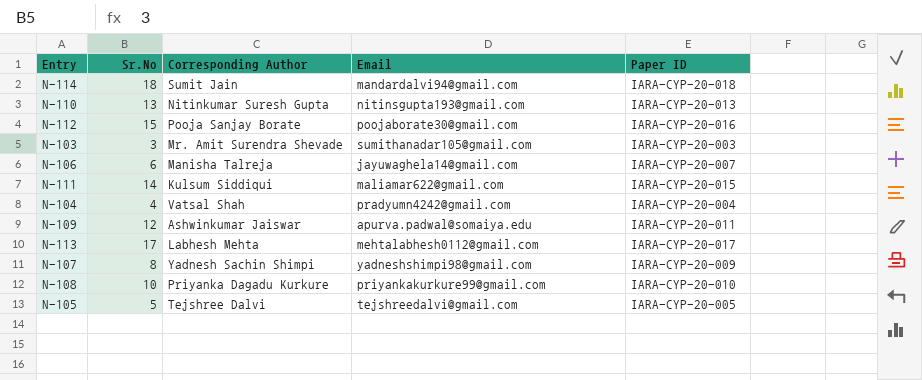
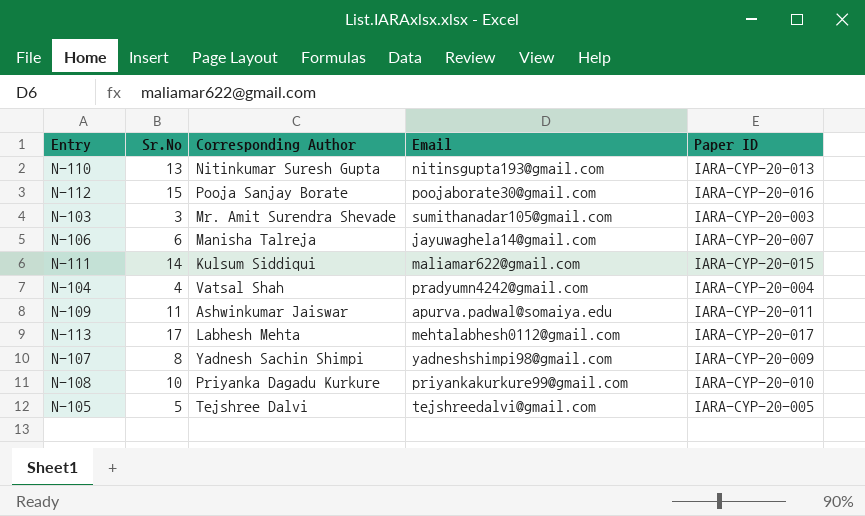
row N-114: 18 | Sumit Jain | mandardalvi94@gmail.com | IARA-CYP-20-018 -> none
N-109 | Sr.No: 12 -> 11

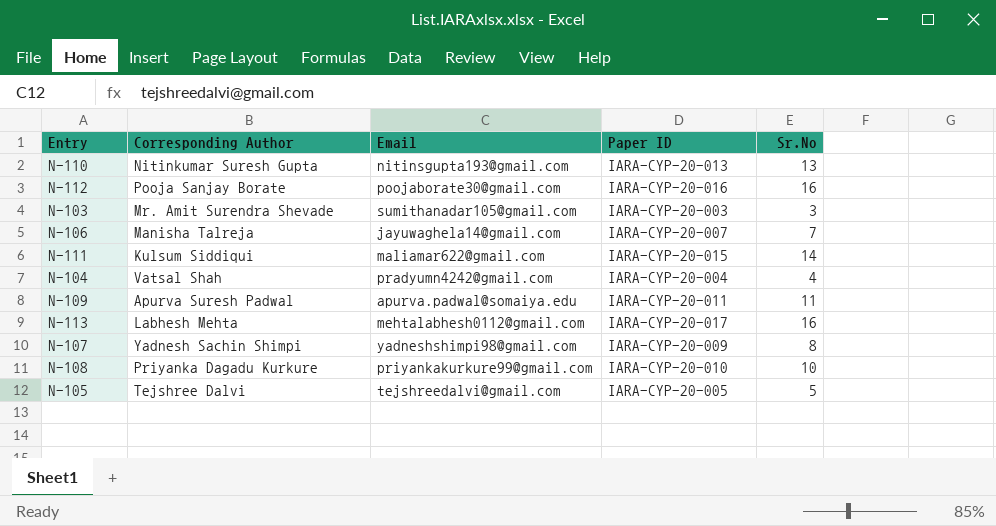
column Sr.No | position: 2 -> 5
N-112 | Sr.No: 15 -> 16
N-106 | Sr.No: 6 -> 7
N-109 | Corresponding Author: Ashwinkumar Jaiswar -> Apurva Suresh Padwal
N-113 | Sr.No: 17 -> 16

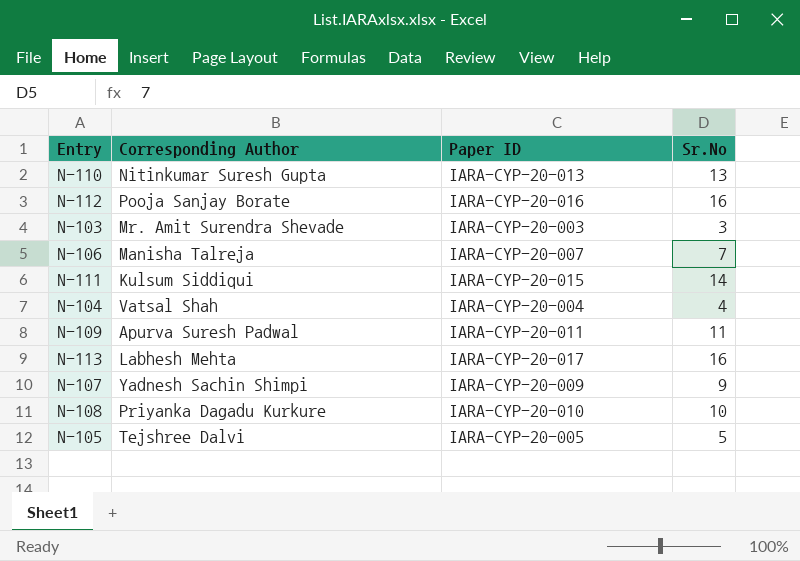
column Email | position: 3 -> none
N-107 | Sr.No: 8 -> 9

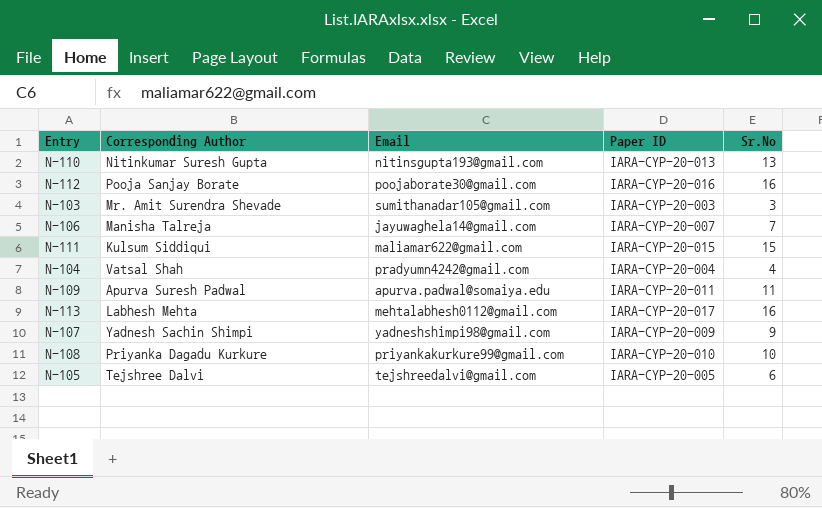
column Email | position: none -> 3
N-111 | Sr.No: 14 -> 15
N-105 | Sr.No: 5 -> 6

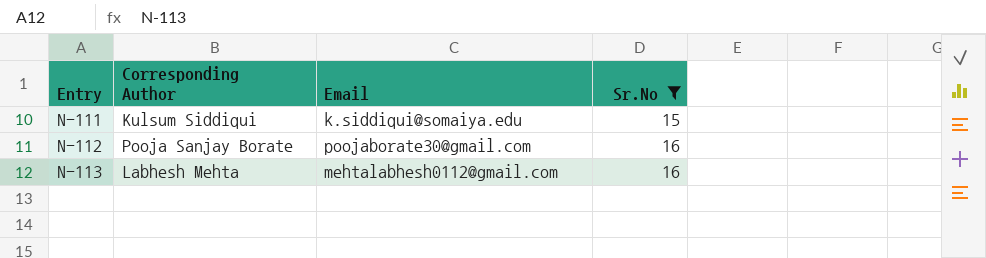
filter: none -> Sr.No >= 15
row order: none -> Entry ascending
column Paper ID | position: 4 -> none
N-111 | Email: maliamar622@gmail.com -> k.siddiqui@somaiya.edu

